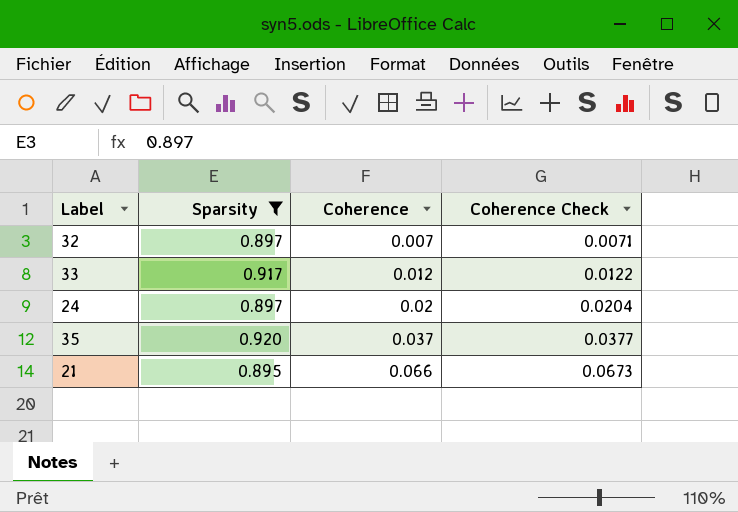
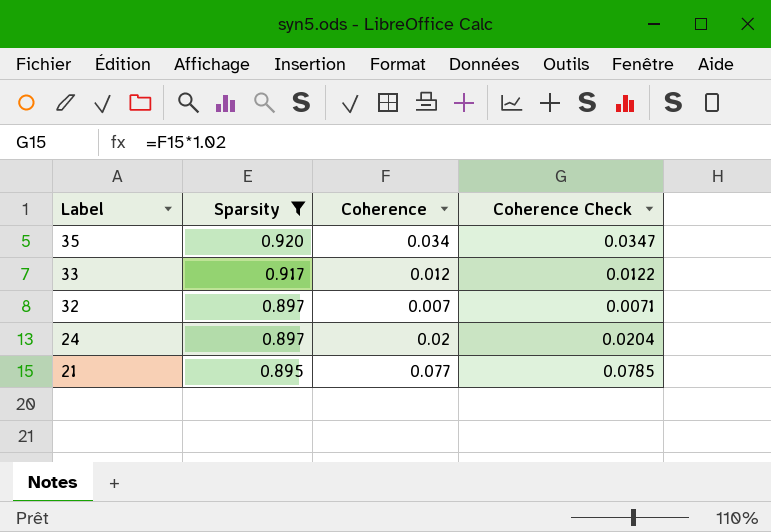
row order: Coherence ascending -> Label descending
35 | Coherence: 0.037 -> 0.034
35 | Coherence Check: 0.0377 -> 0.0347
21 | Coherence: 0.066 -> 0.077
21 | Coherence Check: 0.0673 -> 0.0785

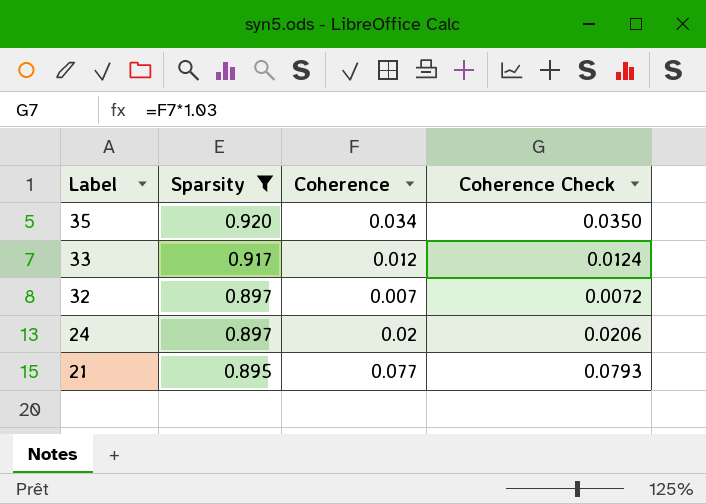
column Coherence Check | formula: [Coherence] * 1.02 -> [Coherence] * 1.03

